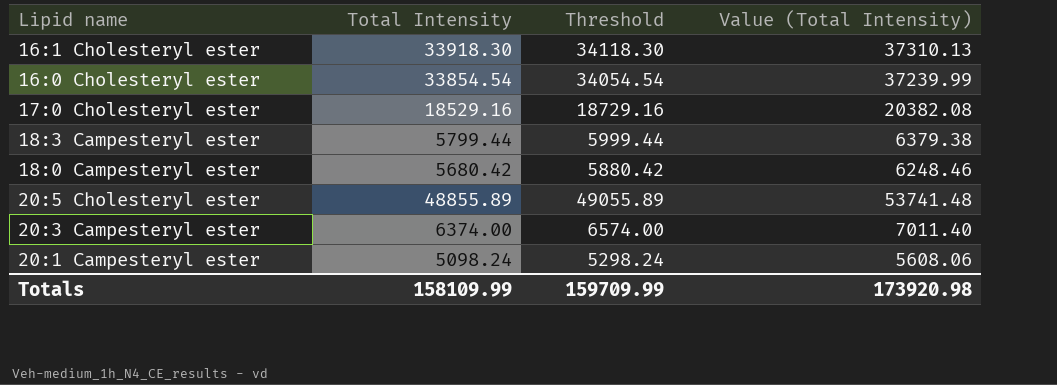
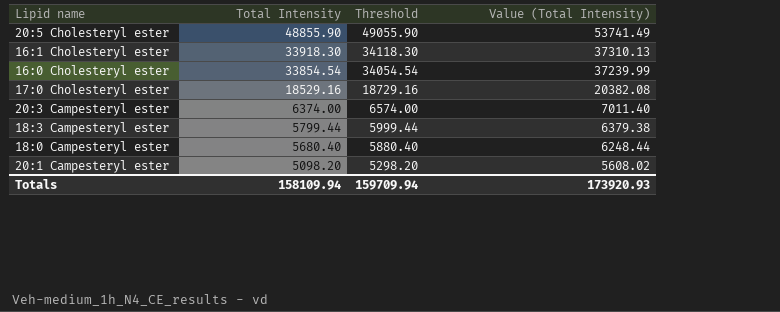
row order: none -> Total Intensity descending
20:5 Cholesteryl ester | Total Intensity: 48855.89 -> 48855.90
20:5 Cholesteryl ester | Threshold: 49055.89 -> 49055.90
20:5 Cholesteryl ester | Value (Total Intensity): 53741.48 -> 53741.49
18:0 Campesteryl ester | Total Intensity: 5680.42 -> 5680.40
18:0 Campesteryl ester | Threshold: 5880.42 -> 5880.40
18:0 Campesteryl ester | Value (Total Intensity): 6248.46 -> 6248.44
20:1 Campesteryl ester | Total Intensity: 5098.24 -> 5098.20
20:1 Campesteryl ester | Threshold: 5298.24 -> 5298.20
20:1 Campesteryl ester | Value (Total Intensity): 5608.06 -> 5608.02
Totals | Total Intensity: 158109.99 -> 158109.94
Totals | Threshold: 159709.99 -> 159709.94
Totals | Value (Total Intensity): 173920.98 -> 173920.93

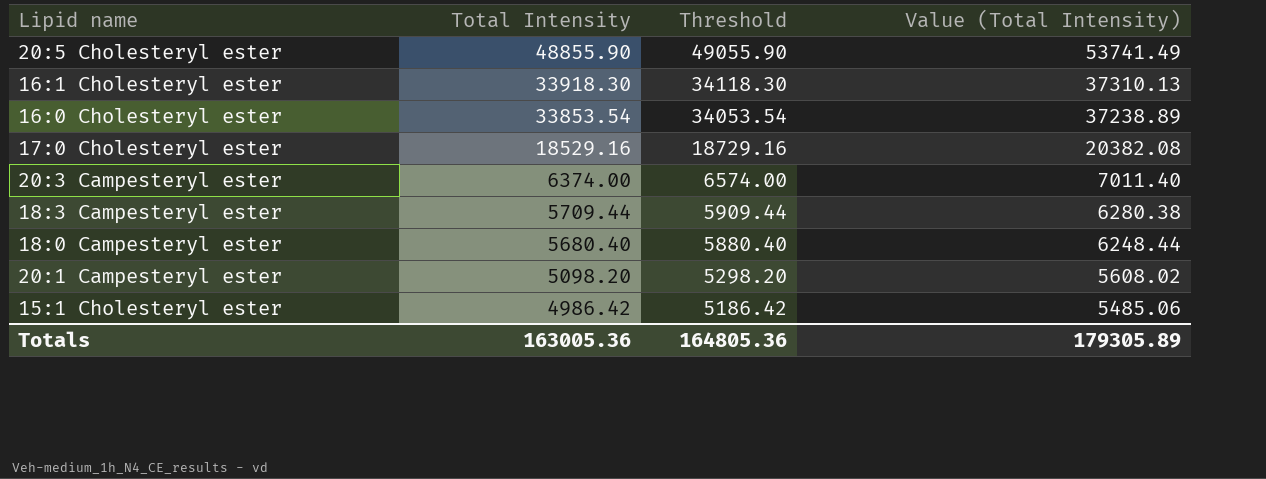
16:0 Cholesteryl ester | Total Intensity: 33854.54 -> 33853.54
16:0 Cholesteryl ester | Threshold: 34054.54 -> 34053.54
16:0 Cholesteryl ester | Value (Total Intensity): 37239.99 -> 37238.89
18:3 Campesteryl ester | Total Intensity: 5799.44 -> 5709.44
18:3 Campesteryl ester | Threshold: 5999.44 -> 5909.44
18:3 Campesteryl ester | Value (Total Intensity): 6379.38 -> 6280.38
row 15:1 Cholesteryl ester: none -> 4986.42 | 5186.42 | 5485.06
Totals | Total Intensity: 158109.94 -> 163005.36
Totals | Threshold: 159709.94 -> 164805.36
Totals | Value (Total Intensity): 173920.93 -> 179305.89

